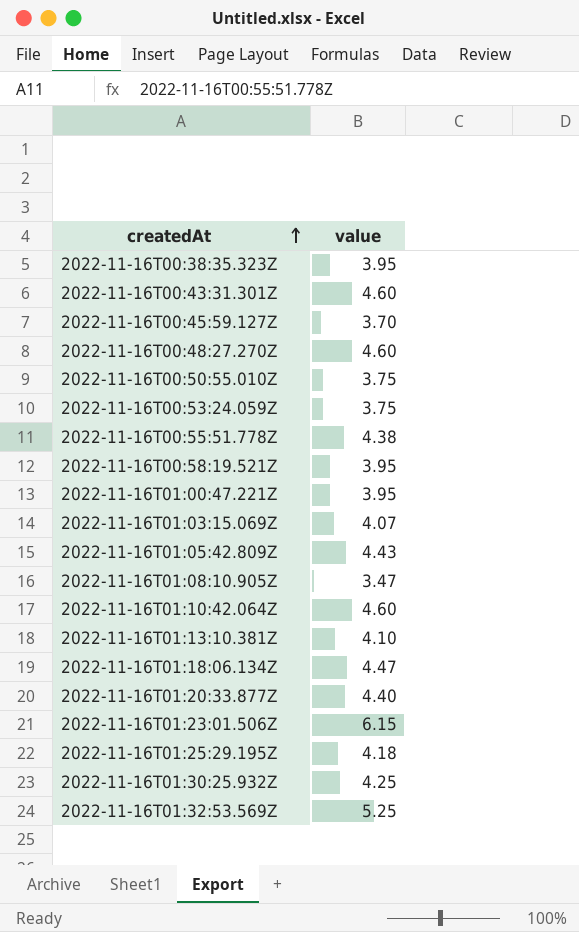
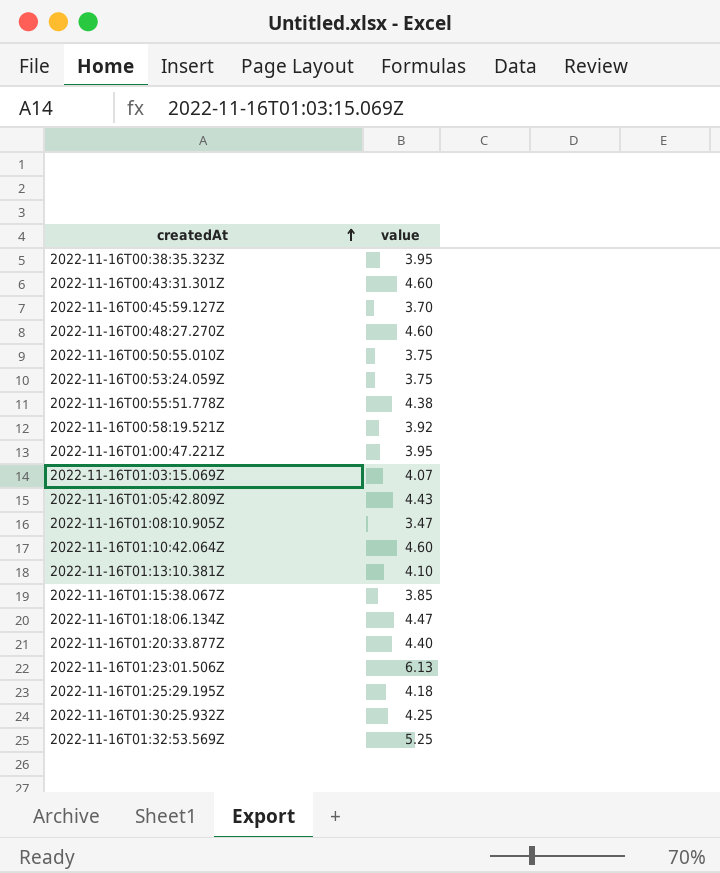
2022-11-16T00:58:19.521Z | value: 3.95 -> 3.92
row 2022-11-16T01:15:38.067Z: none -> 3.85
2022-11-16T01:23:01.506Z | value: 6.15 -> 6.13

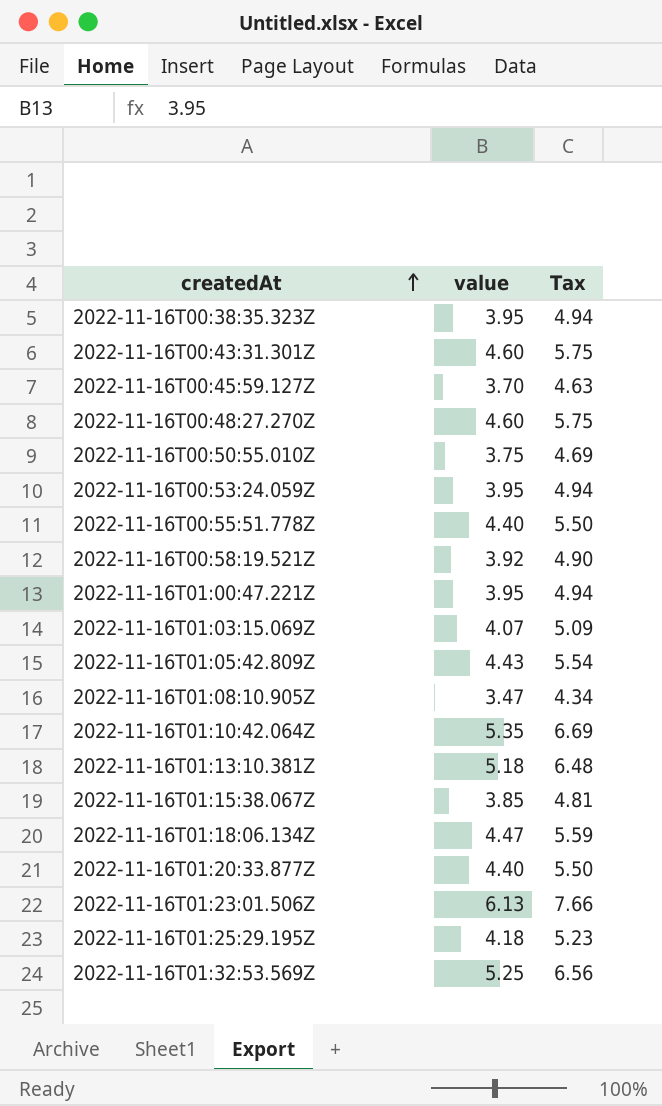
column Tax | formula: none -> [value] * 1.25
row 2022-11-16T01:30:25.932Z: 4.25 -> none
2022-11-16T00:53:24.059Z | value: 3.75 -> 3.95
2022-11-16T00:55:51.778Z | value: 4.38 -> 4.40
2022-11-16T01:10:42.064Z | value: 4.60 -> 5.35
2022-11-16T01:13:10.381Z | value: 4.10 -> 5.18

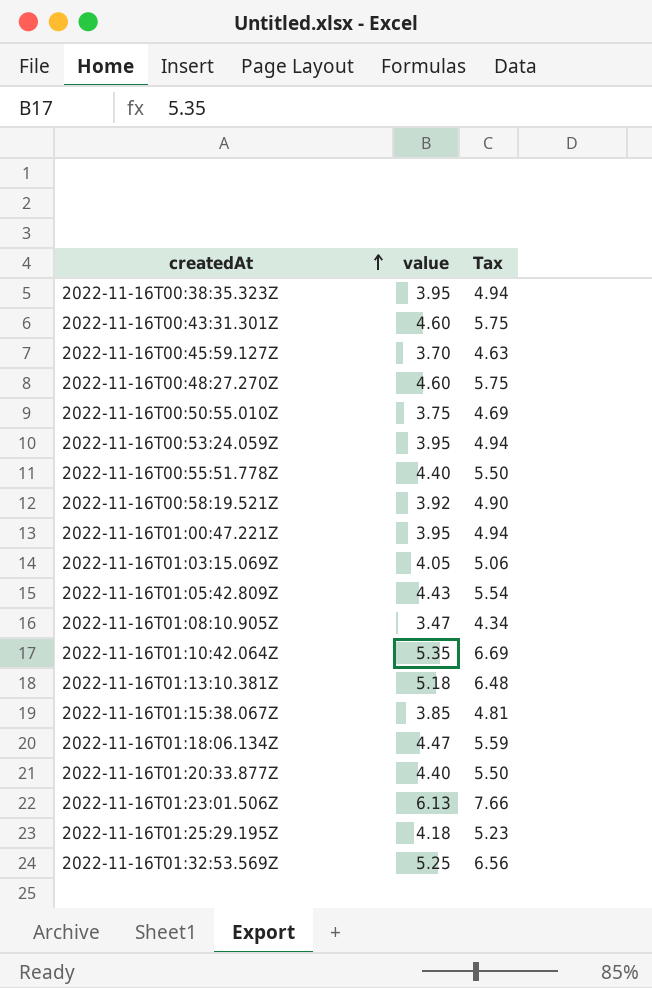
2022-11-16T01:03:15.069Z | value: 4.07 -> 4.05
2022-11-16T01:03:15.069Z | Tax: 5.09 -> 5.06

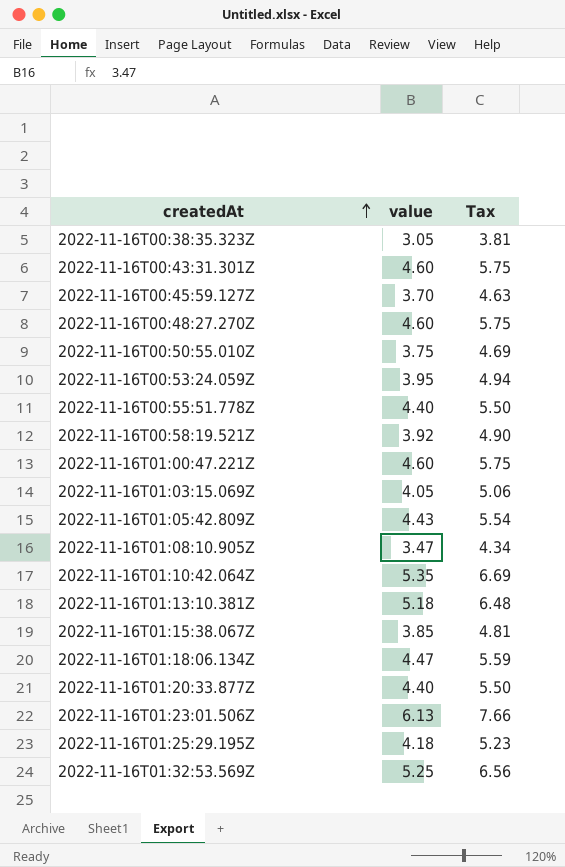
2022-11-16T00:38:35.323Z | value: 3.95 -> 3.05
2022-11-16T00:38:35.323Z | Tax: 4.94 -> 3.81
2022-11-16T01:00:47.221Z | value: 3.95 -> 4.60
2022-11-16T01:00:47.221Z | Tax: 4.94 -> 5.75

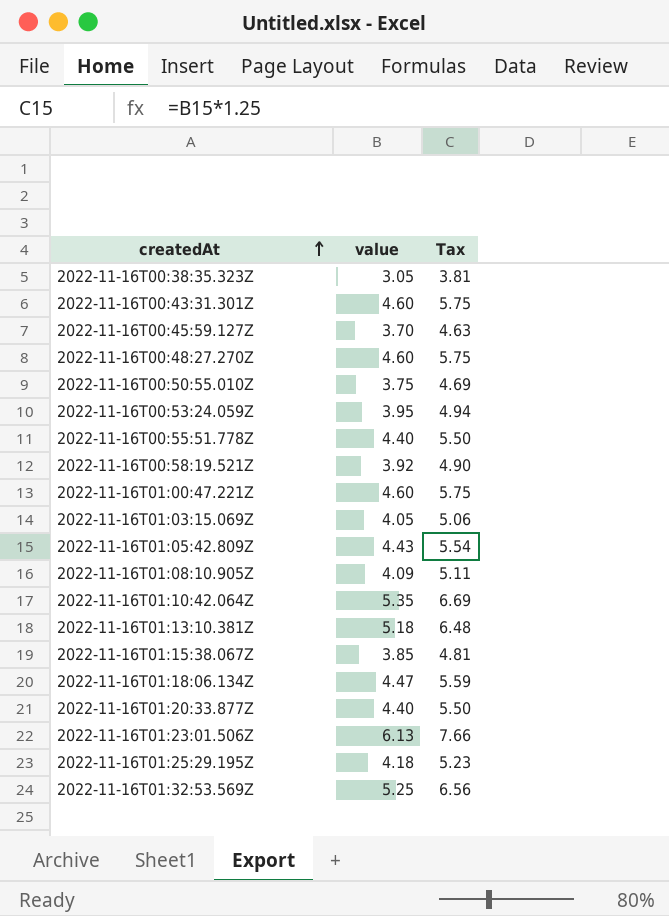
2022-11-16T01:08:10.905Z | value: 3.47 -> 4.09
2022-11-16T01:08:10.905Z | Tax: 4.34 -> 5.11

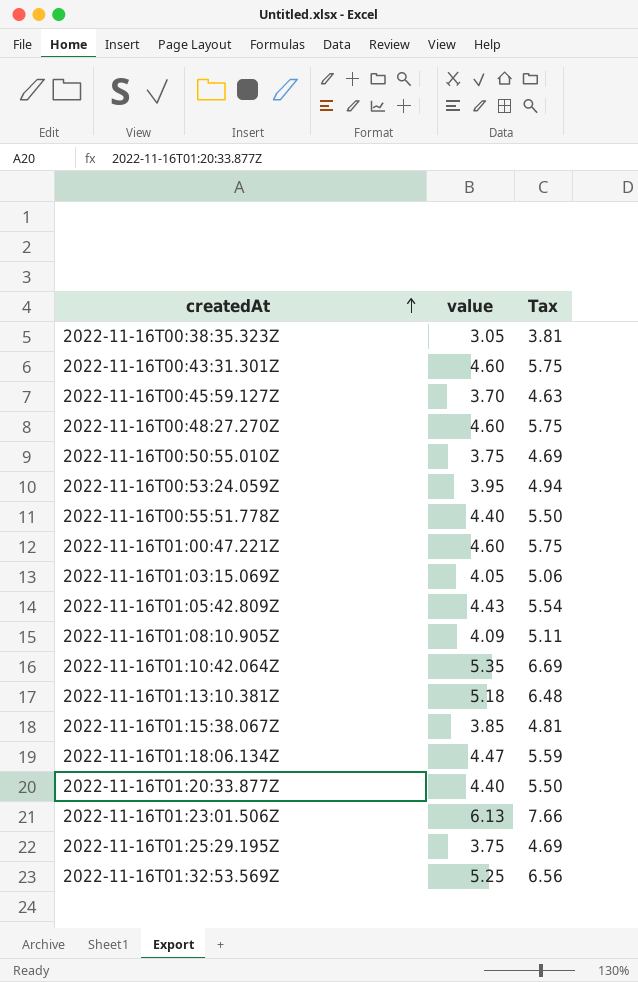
row 2022-11-16T00:58:19.521Z: 3.92 | 4.90 -> none
2022-11-16T01:25:29.195Z | value: 4.18 -> 3.75
2022-11-16T01:25:29.195Z | Tax: 5.23 -> 4.69

